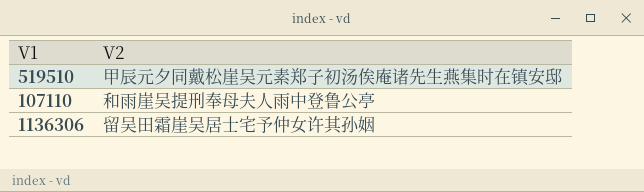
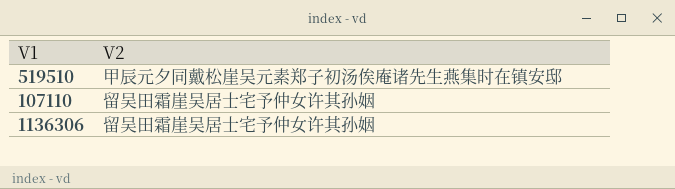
107110 | V2: 和雨崖吴提刑奉母夫人雨中登鲁公亭 -> 留吴田霜崖吴居士宅予仲女许其孙姻

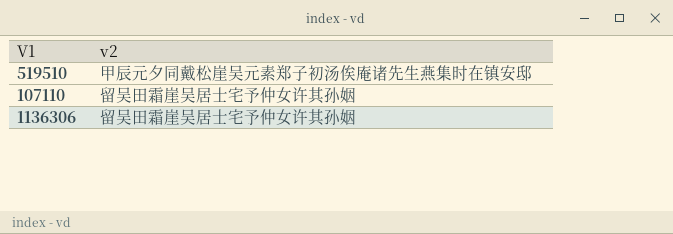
column name: V2 -> v2

